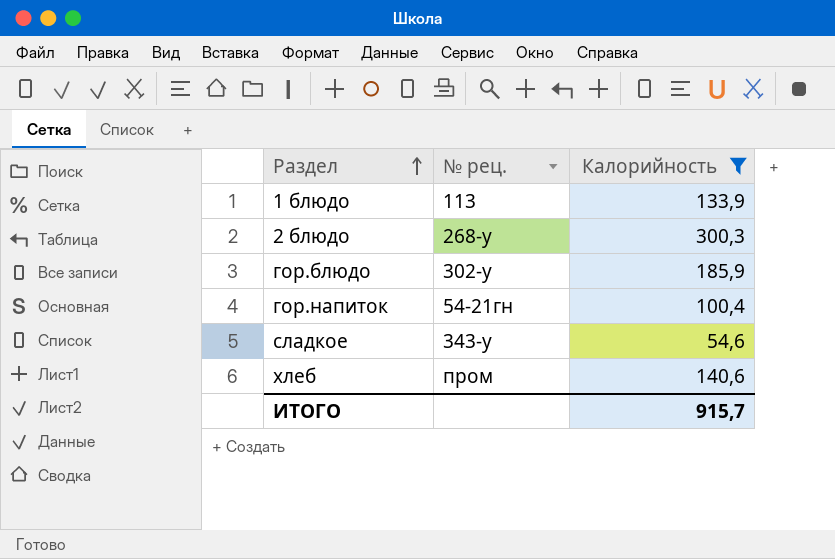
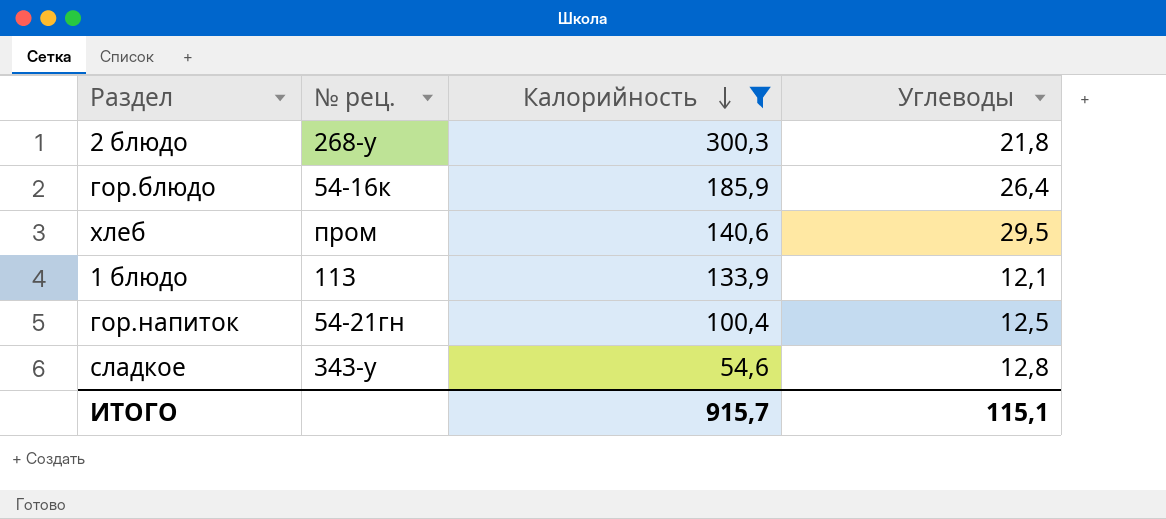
row order: Раздел ascending -> Калорийность descending
column Углеводы | position: none -> 4
гор.блюдо | № рец.: 302-у -> 54-16к

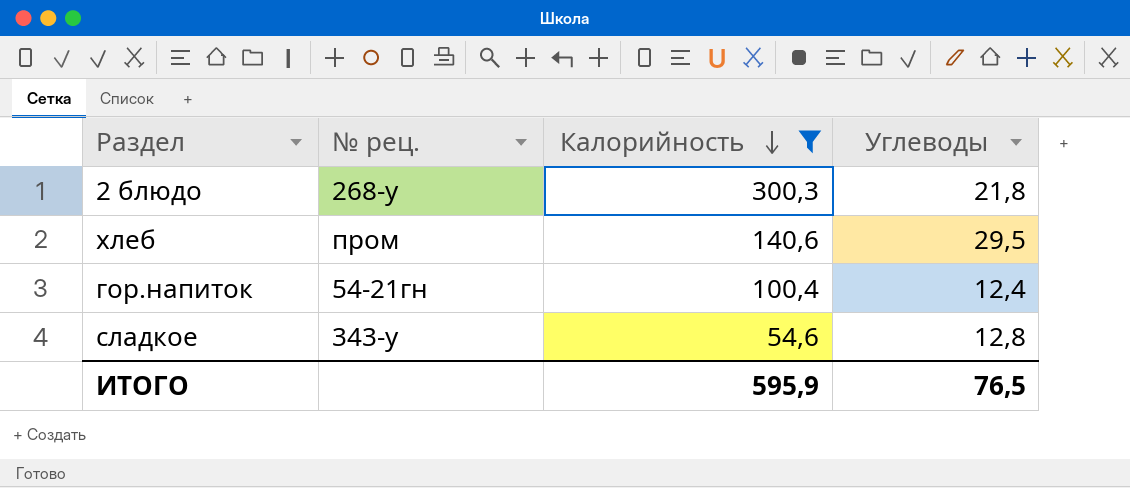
row гор.блюдо: 54-16к | 185,9 | 26,4 -> none
row 1 блюдо: 113 | 133,9 | 12,1 -> none
гор.напиток | Углеводы: 12,5 -> 12,4
ИТОГО | Калорийность: 915,7 -> 595,9
ИТОГО | Углеводы: 115,1 -> 76,5

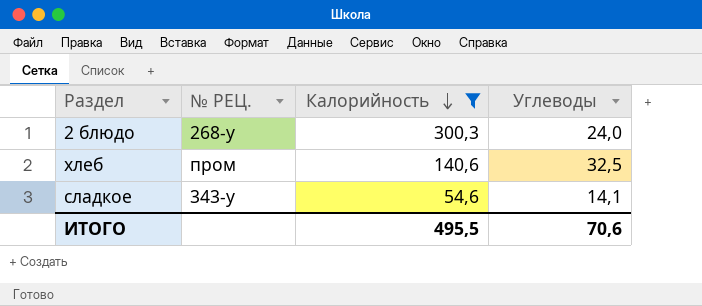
column name: № рец. -> № РЕЦ.
row гор.напиток: 54-21гн | 100,4 | 12,4 -> none
2 блюдо | Углеводы: 21,8 -> 24,0
хлеб | Углеводы: 29,5 -> 32,5
сладкое | Углеводы: 12,8 -> 14,1
ИТОГО | Калорийность: 595,9 -> 495,5
ИТОГО | Углеводы: 76,5 -> 70,6

